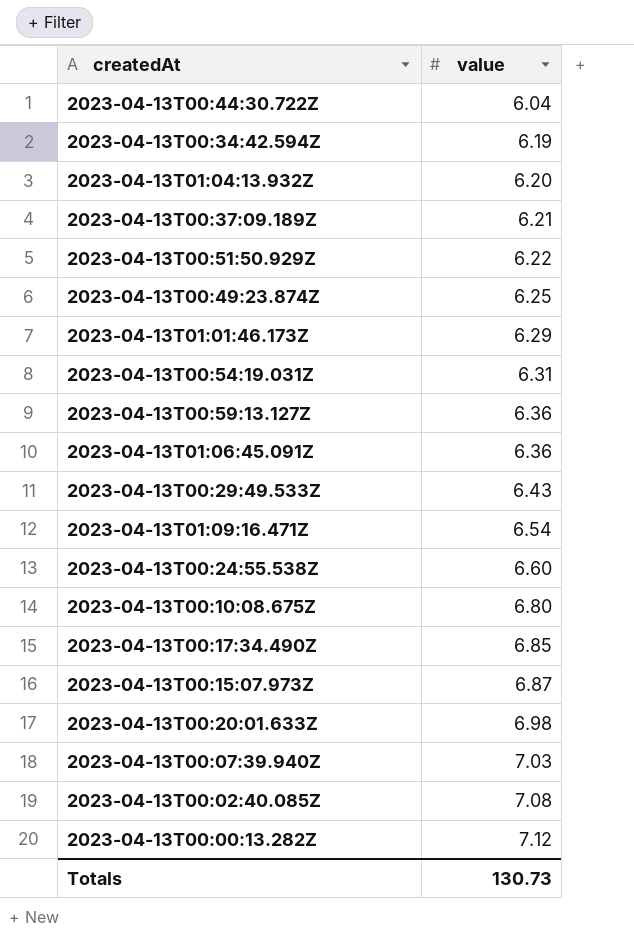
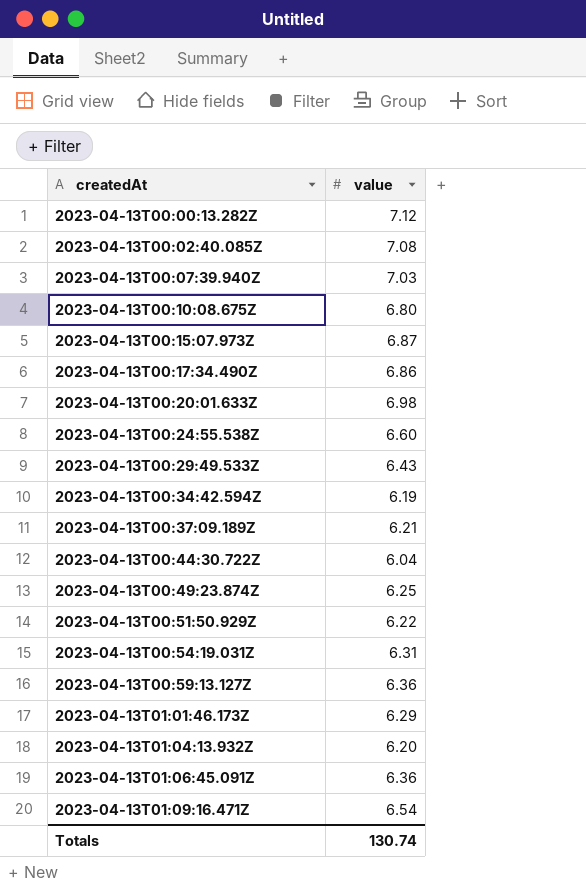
row order: value ascending -> createdAt ascending
2023-04-13T00:17:34.490Z | value: 6.85 -> 6.86
Totals | value: 130.73 -> 130.74

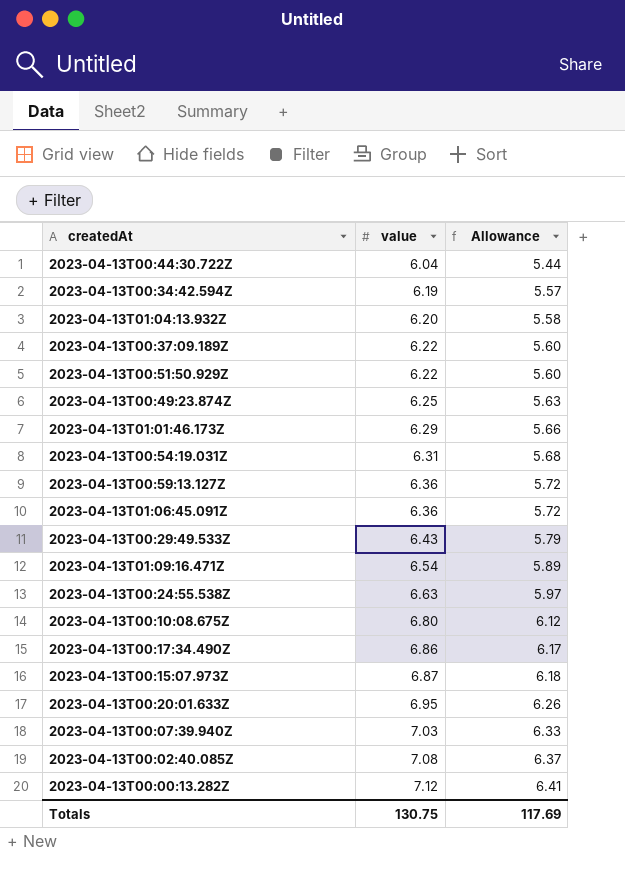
row order: createdAt ascending -> value ascending
column Allowance | formula: none -> [value] * 0.9
2023-04-13T00:37:09.189Z | value: 6.21 -> 6.22
2023-04-13T00:24:55.538Z | value: 6.60 -> 6.63
2023-04-13T00:20:01.633Z | value: 6.98 -> 6.95
Totals | value: 130.74 -> 130.75

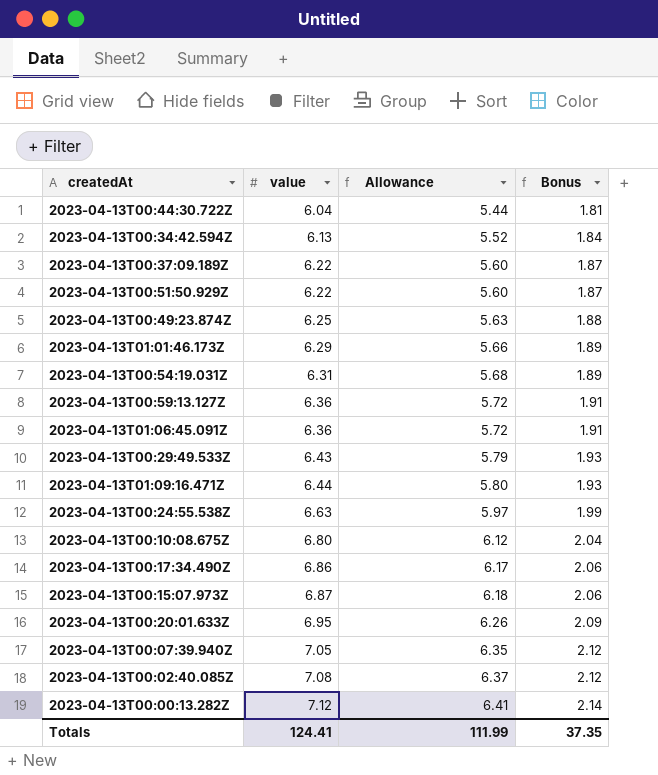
column Bonus | formula: none -> [value] * 0.3
row 2023-04-13T01:04:13.932Z: 6.20 | 5.58 -> none
2023-04-13T00:34:42.594Z | value: 6.19 -> 6.13
2023-04-13T00:34:42.594Z | Allowance: 5.57 -> 5.52
2023-04-13T01:09:16.471Z | value: 6.54 -> 6.44
2023-04-13T01:09:16.471Z | Allowance: 5.89 -> 5.80
2023-04-13T00:07:39.940Z | value: 7.03 -> 7.05
2023-04-13T00:07:39.940Z | Allowance: 6.33 -> 6.35
Totals | value: 130.75 -> 124.41
Totals | Allowance: 117.69 -> 111.99

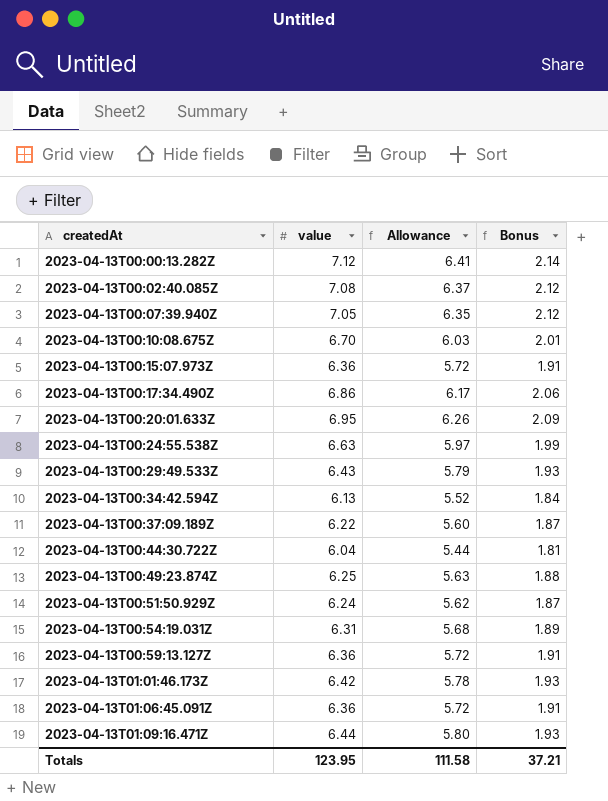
row order: value ascending -> createdAt ascending
2023-04-13T00:10:08.675Z | value: 6.80 -> 6.70
2023-04-13T00:10:08.675Z | Allowance: 6.12 -> 6.03
2023-04-13T00:10:08.675Z | Bonus: 2.04 -> 2.01
2023-04-13T00:15:07.973Z | value: 6.87 -> 6.36
2023-04-13T00:15:07.973Z | Allowance: 6.18 -> 5.72
2023-04-13T00:15:07.973Z | Bonus: 2.06 -> 1.91
2023-04-13T00:51:50.929Z | value: 6.22 -> 6.24
2023-04-13T00:51:50.929Z | Allowance: 5.60 -> 5.62
2023-04-13T01:01:46.173Z | value: 6.29 -> 6.42
2023-04-13T01:01:46.173Z | Allowance: 5.66 -> 5.78
2023-04-13T01:01:46.173Z | Bonus: 1.89 -> 1.93
Totals | value: 124.41 -> 123.95
Totals | Allowance: 111.99 -> 111.58
Totals | Bonus: 37.35 -> 37.21

